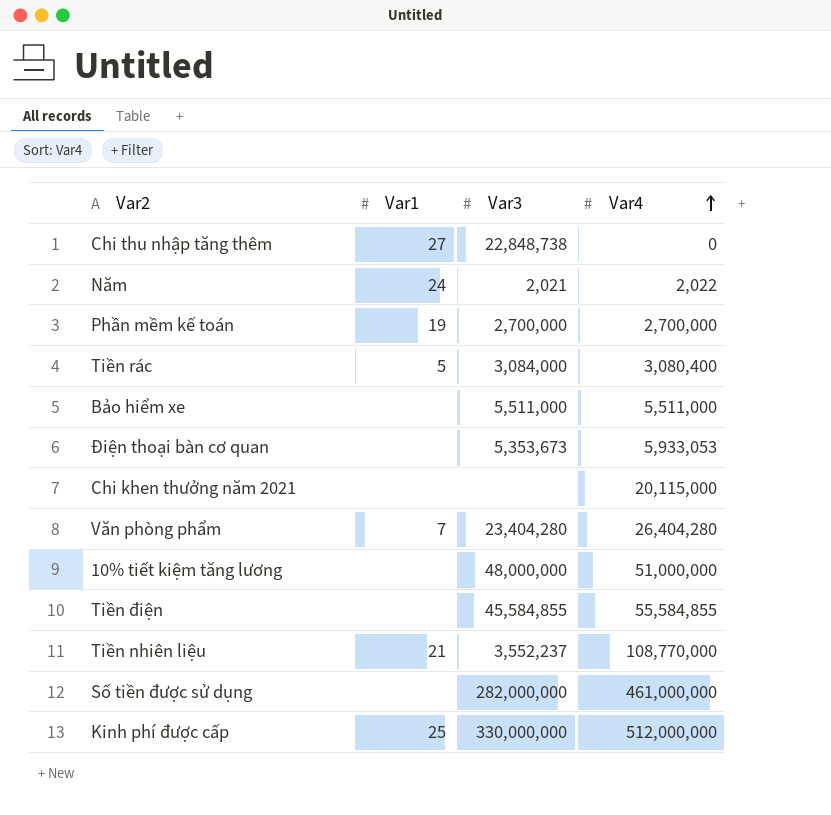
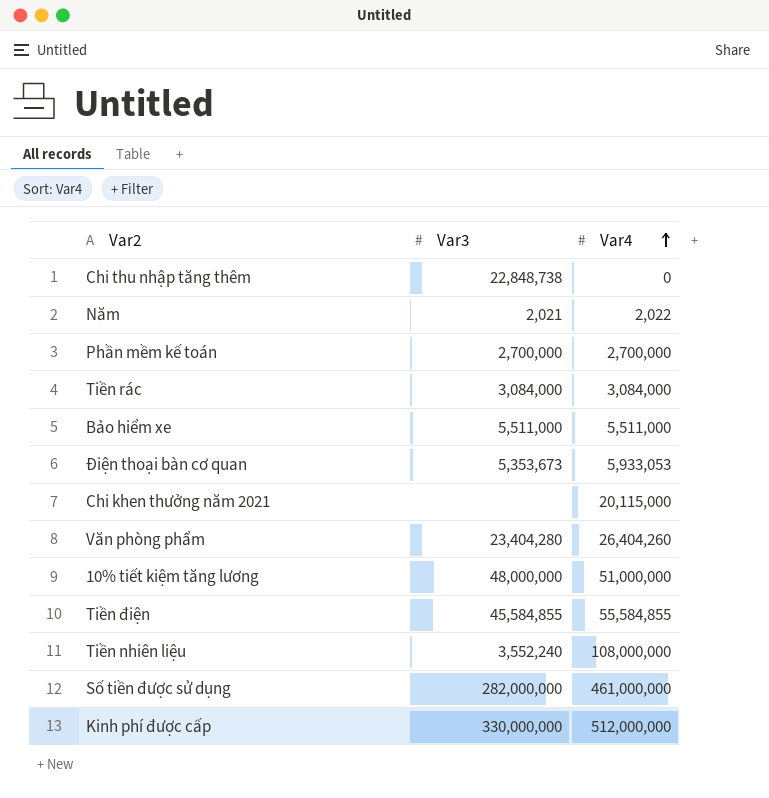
column Var1 | position: 2 -> none
Tiền rác | Var4: 3,080,400 -> 3,084,000
Văn phòng phẩm | Var4: 26,404,280 -> 26,404,260
Tiền nhiên liệu | Var3: 3,552,237 -> 3,552,240
Tiền nhiên liệu | Var4: 108,770,000 -> 108,000,000

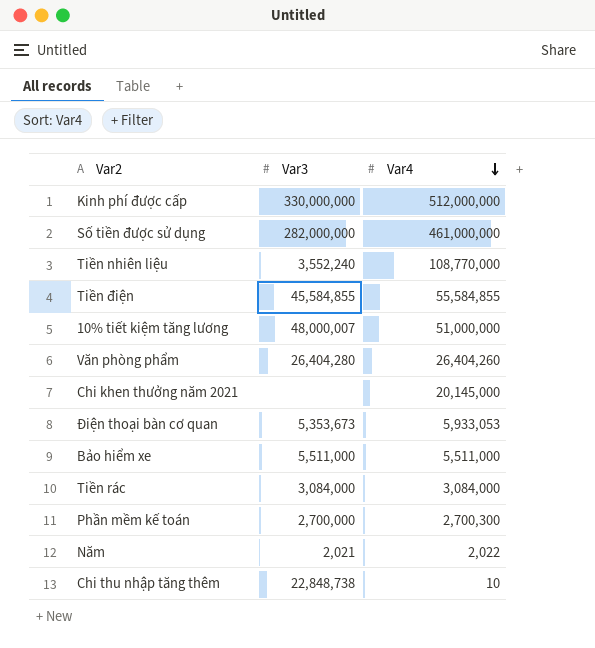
row order: Var4 ascending -> Var4 descending
Tiền nhiên liệu | Var4: 108,000,000 -> 108,770,000
10% tiết kiệm tăng lương | Var3: 48,000,000 -> 48,000,007
Văn phòng phẩm | Var3: 23,404,280 -> 26,404,280
Chi khen thưởng năm 2021 | Var4: 20,115,000 -> 20,145,000
Phần mềm kế toán | Var4: 2,700,000 -> 2,700,300
Chi thu nhập tăng thêm | Var4: 0 -> 10

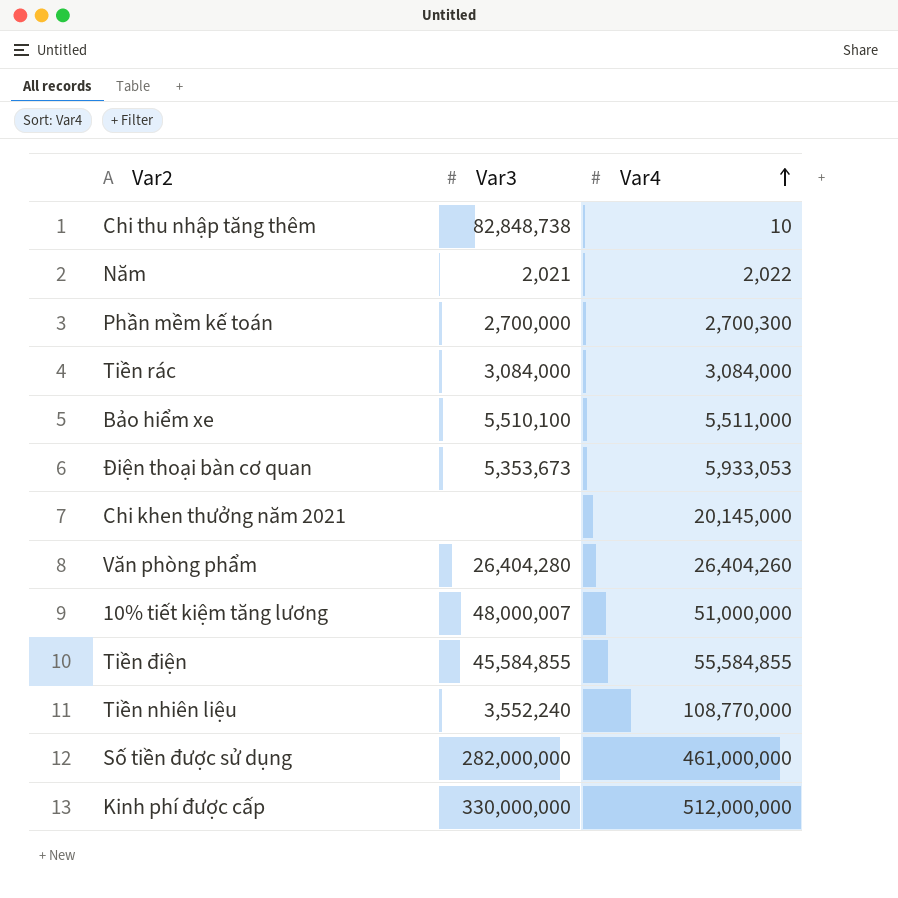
row order: Var4 descending -> Var4 ascending
Chi thu nhập tăng thêm | Var3: 22,848,738 -> 82,848,738
Bảo hiểm xe | Var3: 5,511,000 -> 5,510,100

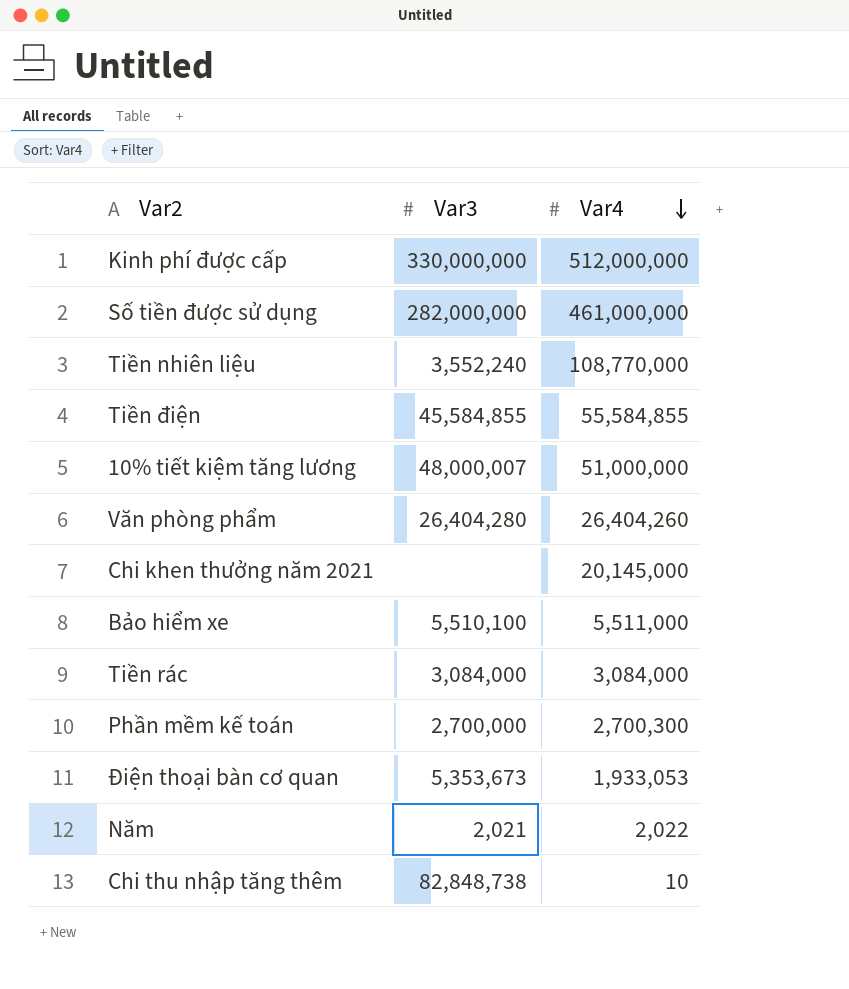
row order: Var4 ascending -> Var4 descending
Điện thoại bàn cơ quan | Var4: 5,933,053 -> 1,933,053

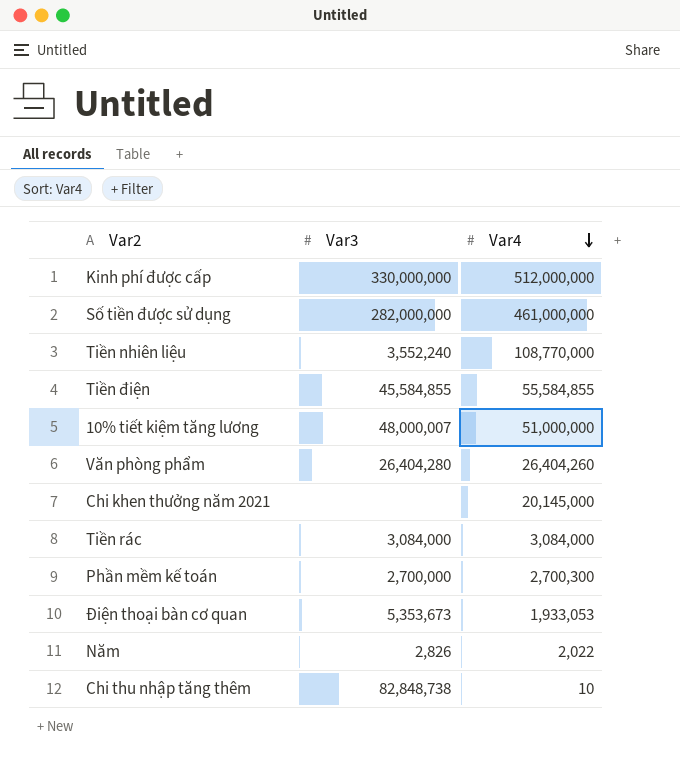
row Bảo hiểm xe: 5,510,100 | 5,511,000 -> none
Năm | Var3: 2,021 -> 2,826

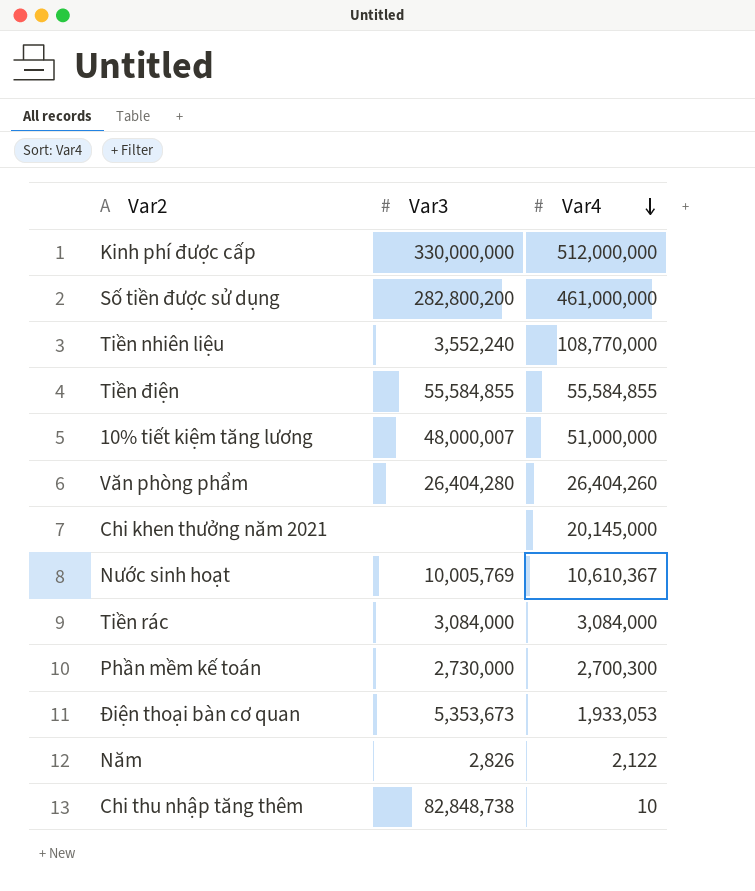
Số tiền được sử dụng | Var3: 282,000,000 -> 282,800,200
Tiền điện | Var3: 45,584,855 -> 55,584,855
row Nước sinh hoạt: none -> 10,005,769 | 10,610,367
Phần mềm kế toán | Var3: 2,700,000 -> 2,730,000
Năm | Var4: 2,022 -> 2,122

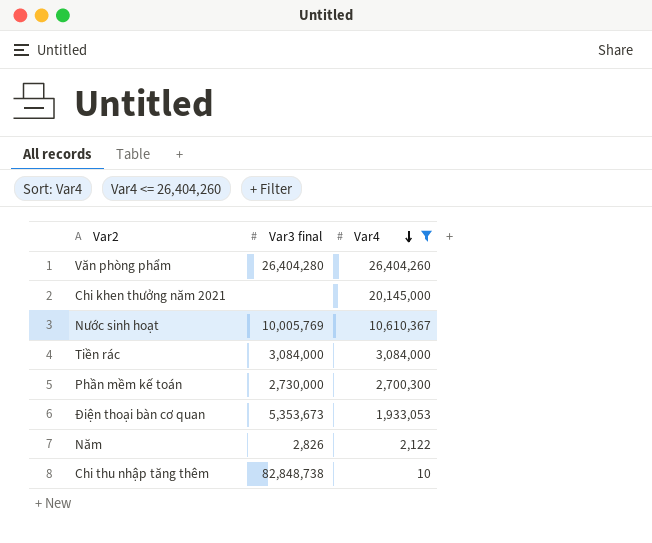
filter: none -> Var4 <= 26,404,260
column name: Var3 -> Var3 final

